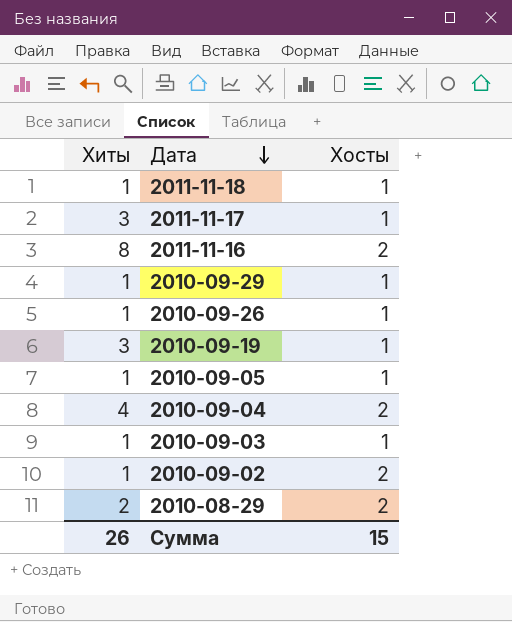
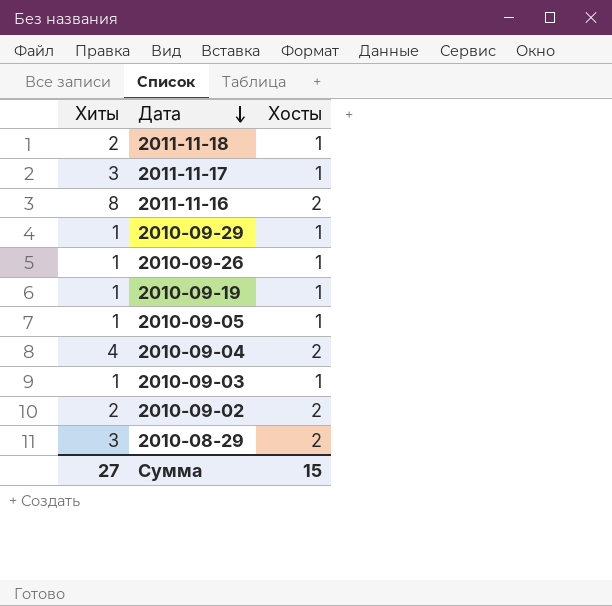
2011-11-18 | Хиты: 1 -> 2
2010-09-19 | Хиты: 3 -> 1
2010-09-02 | Хиты: 1 -> 2
2010-08-29 | Хиты: 2 -> 3
Сумма | Хиты: 26 -> 27

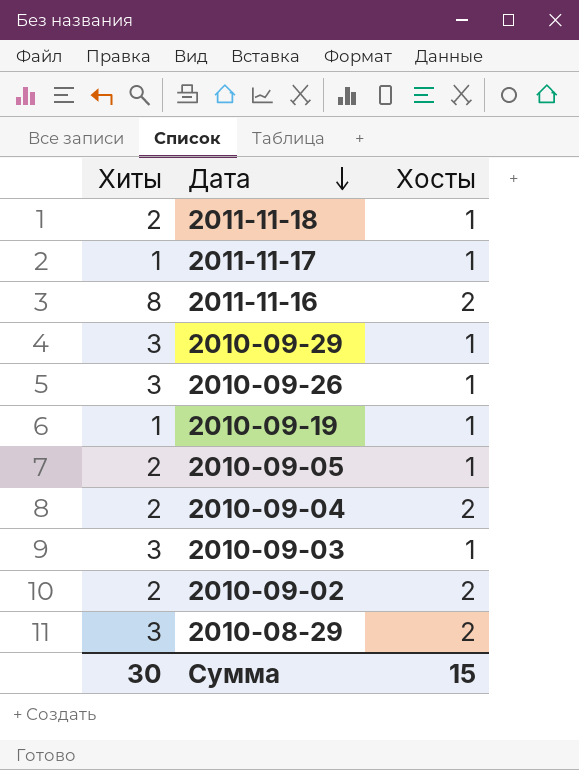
2011-11-17 | Хиты: 3 -> 1
2010-09-29 | Хиты: 1 -> 3
2010-09-26 | Хиты: 1 -> 3
2010-09-05 | Хиты: 1 -> 2
2010-09-04 | Хиты: 4 -> 2
2010-09-03 | Хиты: 1 -> 3
Сумма | Хиты: 27 -> 30

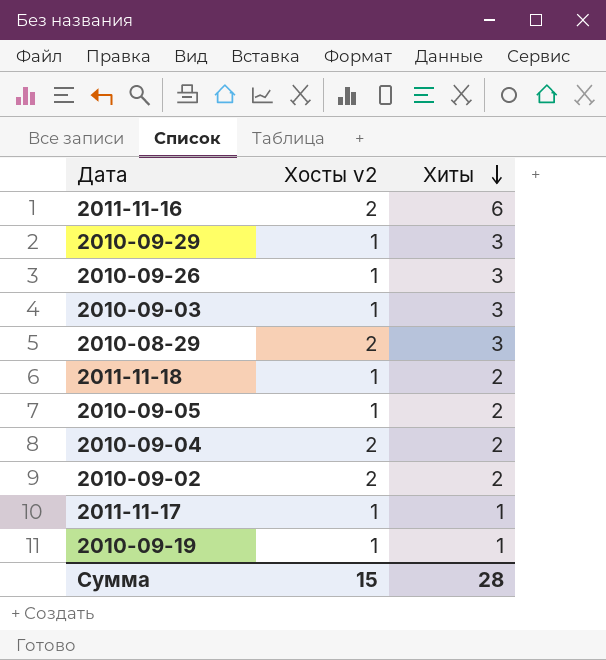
row order: Дата descending -> Хиты descending
column name: Хосты -> Хосты v2
column Хиты | position: 1 -> 3
2011-11-16 | Хиты: 8 -> 6
Сумма | Хиты: 30 -> 28

